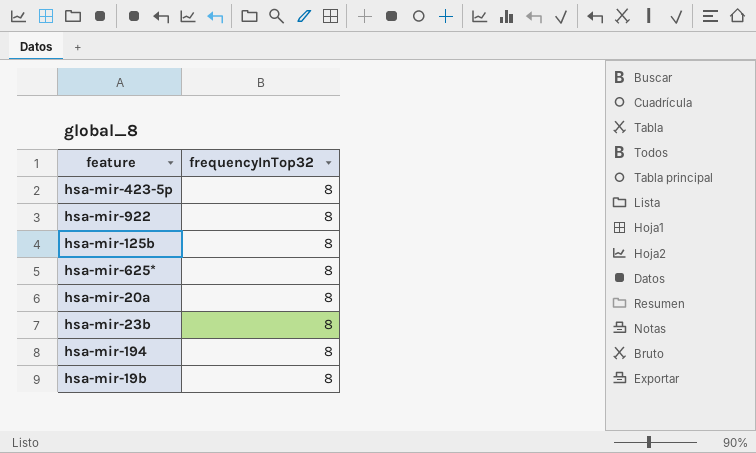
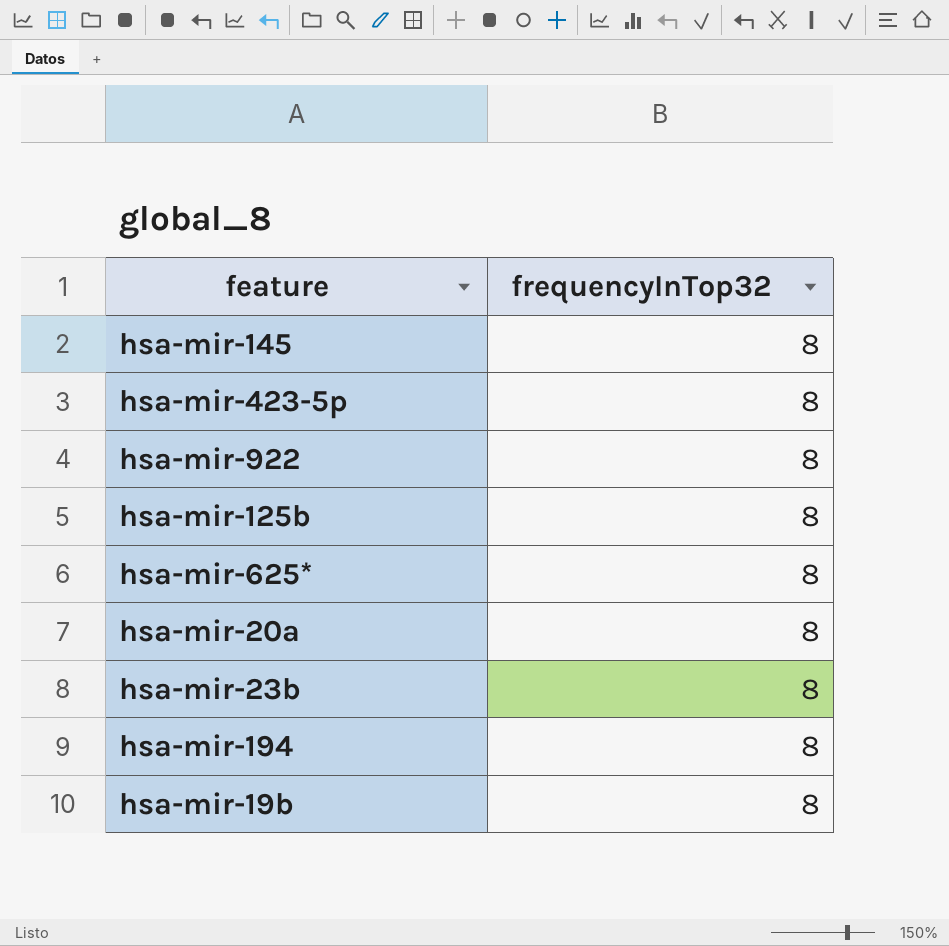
row hsa-mir-145: none -> 8

